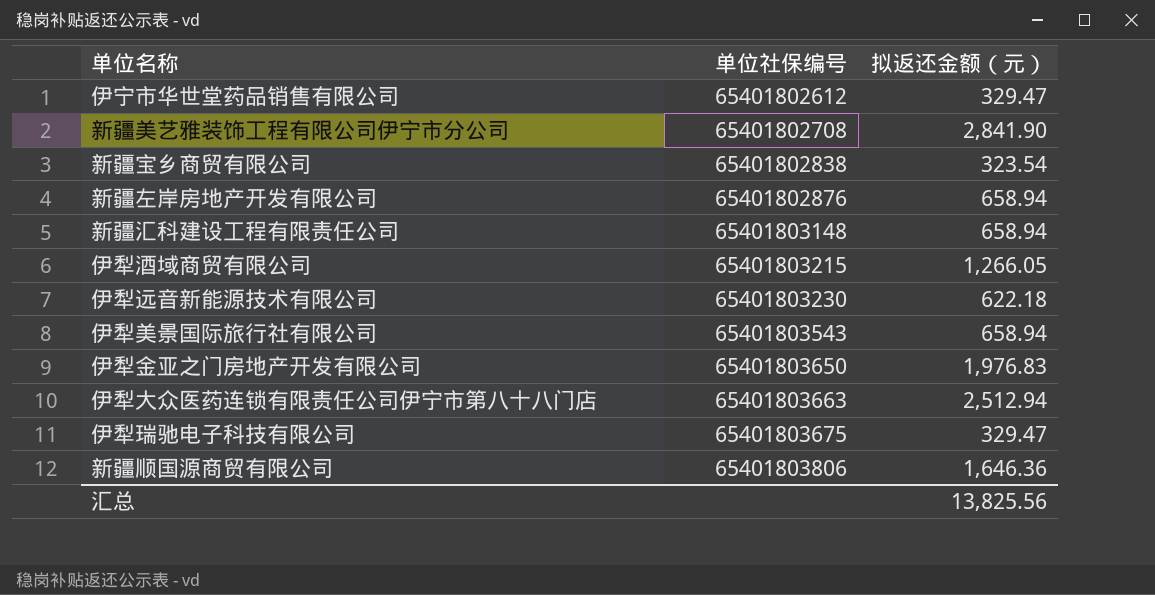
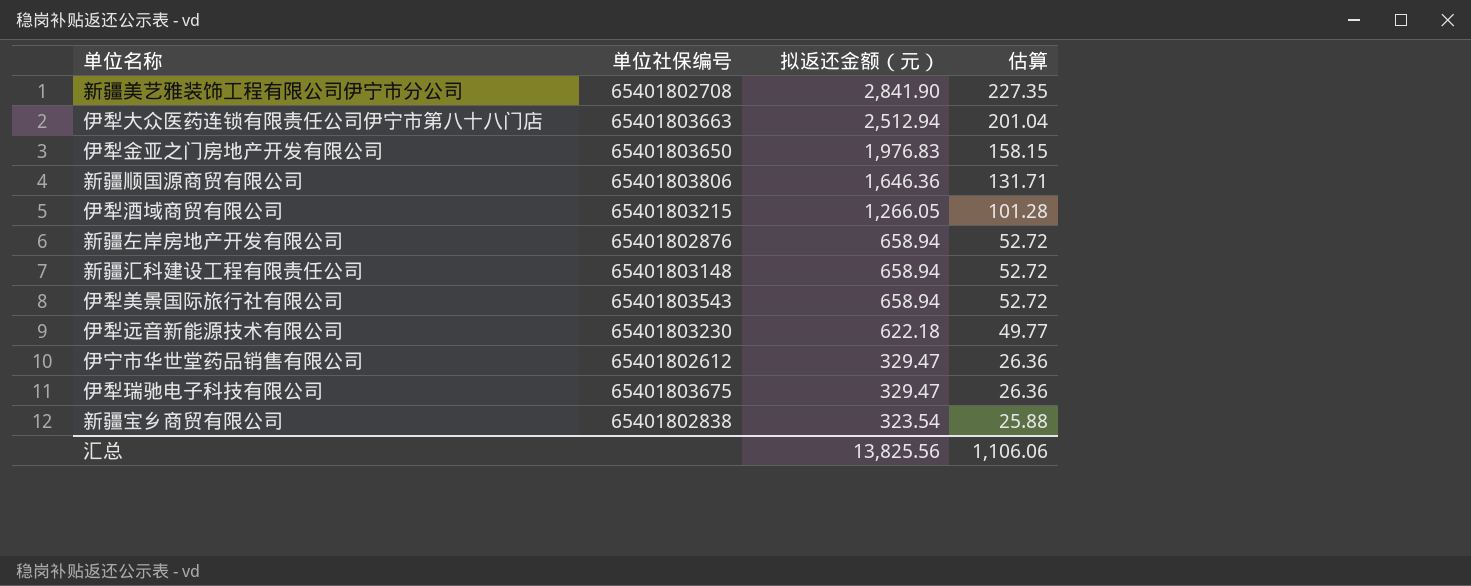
row order: 单位社保编号 ascending -> 拟返还金额（元） descending
column 估算 | formula: none -> [拟返还金额（元）] * 0.08

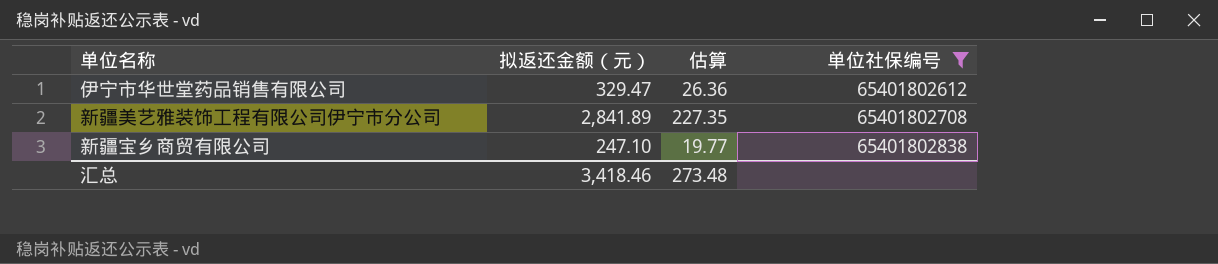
filter: none -> 单位社保编号 <= 65401802838
row order: 拟返还金额（元） descending -> 单位社保编号 ascending
column 单位社保编号 | position: 2 -> 4
新疆美艺雅装饰工程有限公司伊宁市分公司 | 拟返还金额（元）: 2,841.90 -> 2,841.89
新疆宝乡商贸有限公司 | 拟返还金额（元）: 323.54 -> 247.10
新疆宝乡商贸有限公司 | 估算: 25.88 -> 19.77
汇总 | 拟返还金额（元）: 13,825.56 -> 3,418.46
汇总 | 估算: 1,106.06 -> 273.48

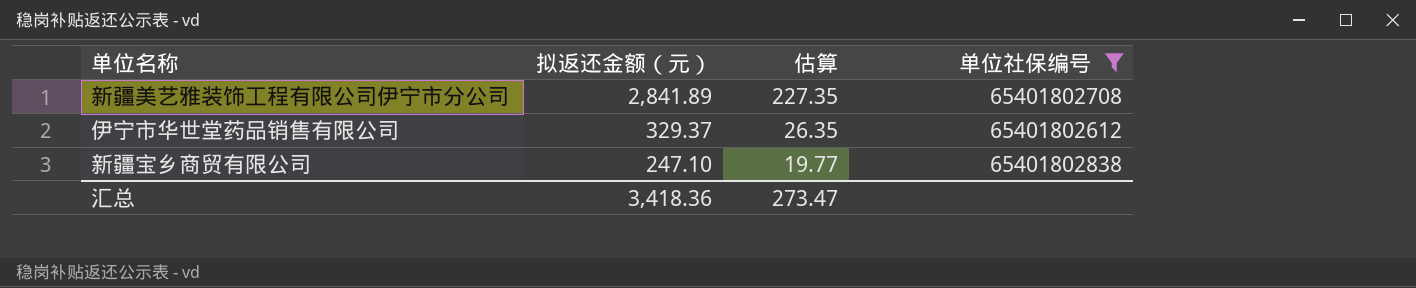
row order: 单位社保编号 ascending -> 拟返还金额（元） descending
伊宁市华世堂药品销售有限公司 | 拟返还金额（元）: 329.47 -> 329.37
伊宁市华世堂药品销售有限公司 | 估算: 26.36 -> 26.35
汇总 | 拟返还金额（元）: 3,418.46 -> 3,418.36
汇总 | 估算: 273.48 -> 273.47

